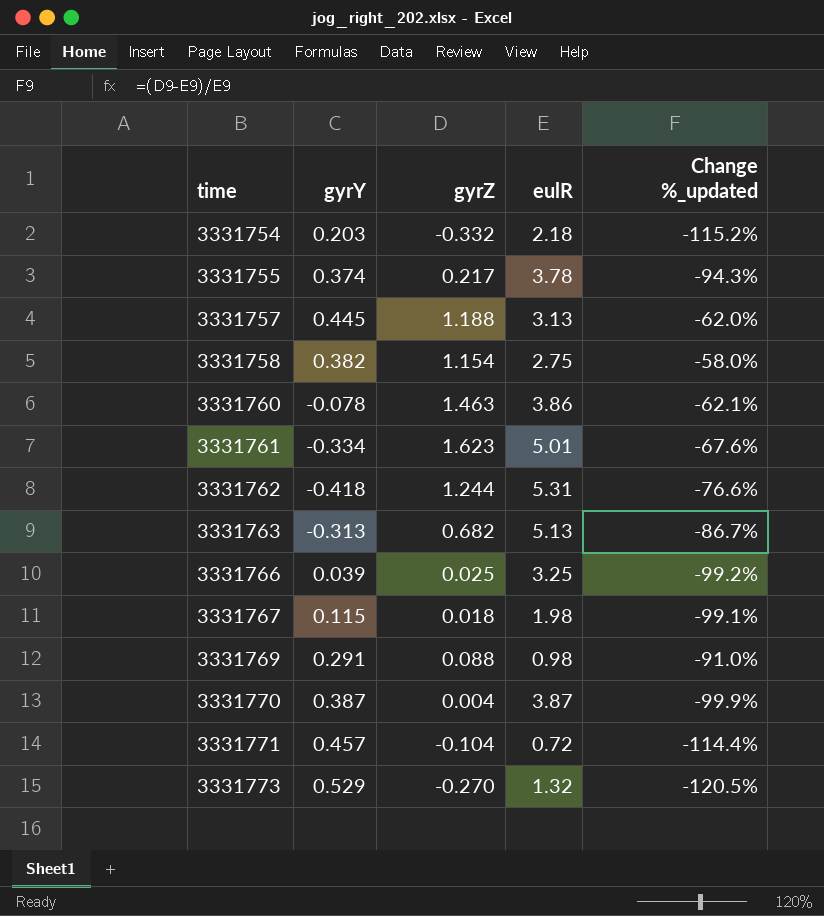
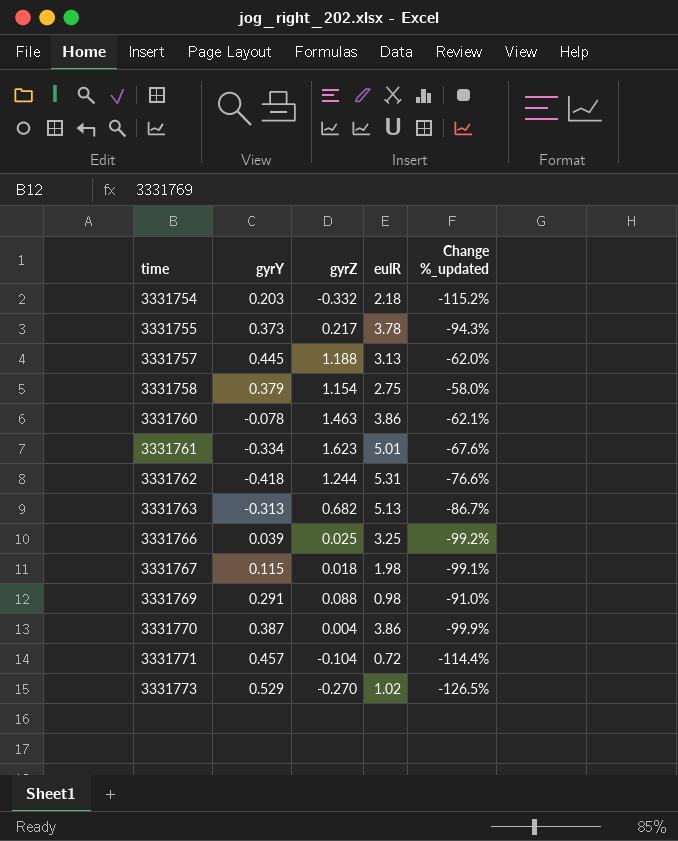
3331755 | gyrY: 0.374 -> 0.373
3331758 | gyrY: 0.382 -> 0.379
3331770 | eulR: 3.87 -> 3.86
3331773 | eulR: 1.32 -> 1.02
3331773 | Change %_updated: -120.5% -> -126.5%

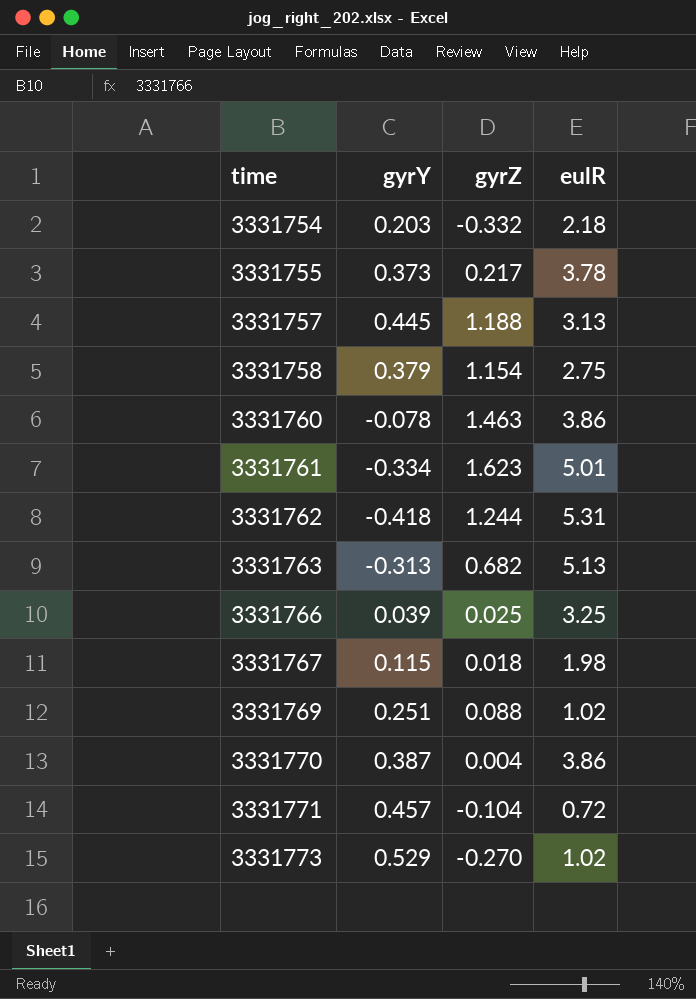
column Change %_updated | formula: ([gyrZ] - [eulR]) / [eulR] -> none
3331769 | gyrY: 0.291 -> 0.251
3331769 | eulR: 0.98 -> 1.02

